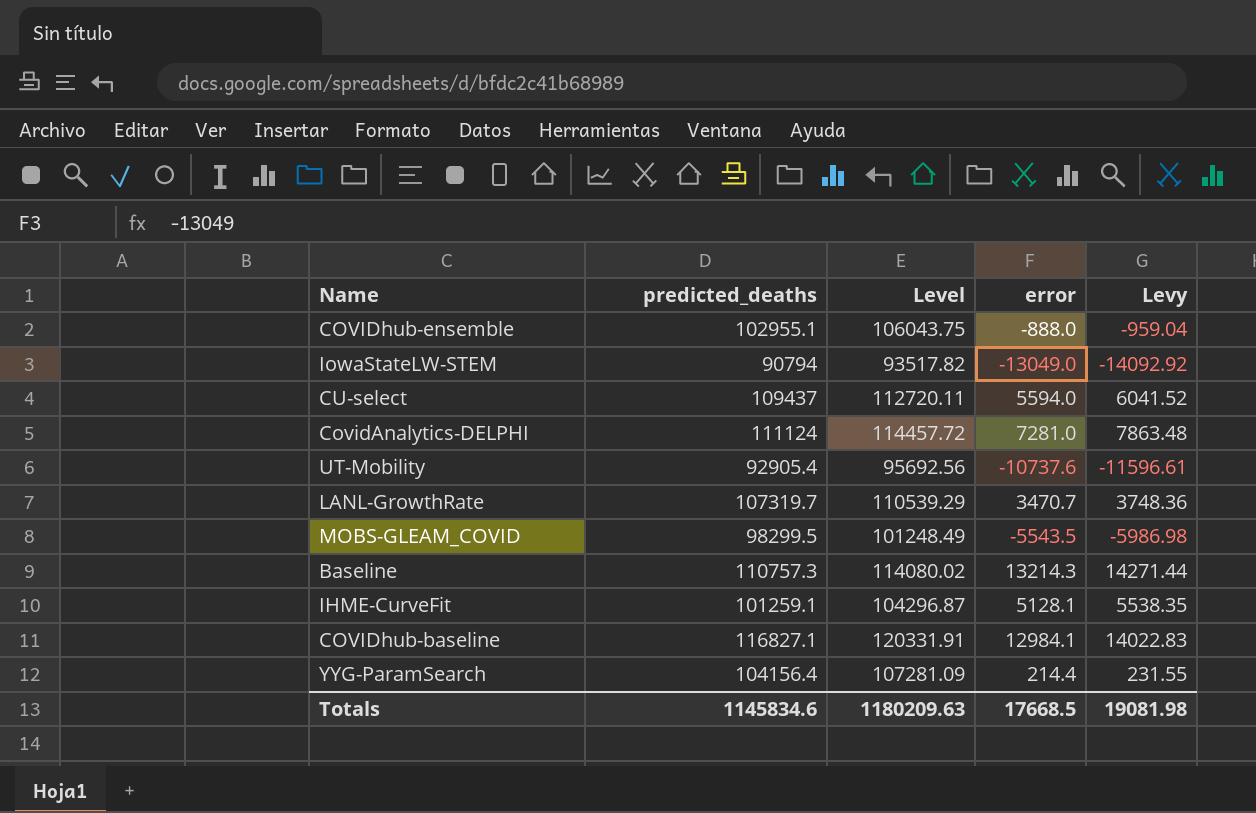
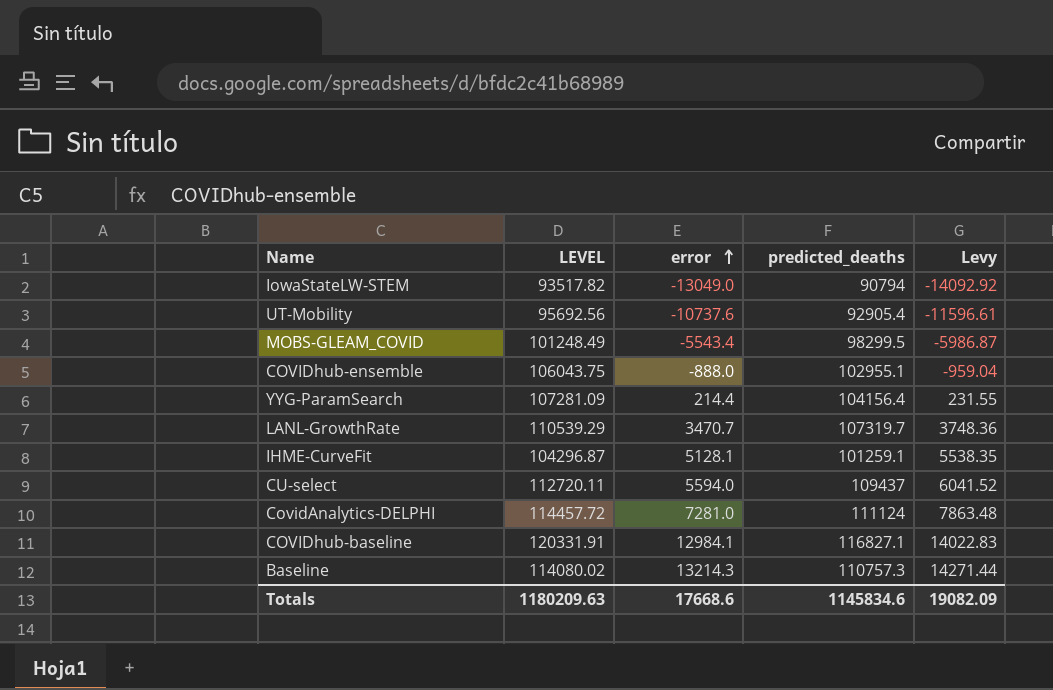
row order: none -> error ascending
column name: Level -> LEVEL
column predicted_deaths | position: 2 -> 4
MOBS-GLEAM_COVID | error: -5543.5 -> -5543.4
MOBS-GLEAM_COVID | Levy: -5986.98 -> -5986.87
Totals | error: 17668.5 -> 17668.6
Totals | Levy: 19081.98 -> 19082.09

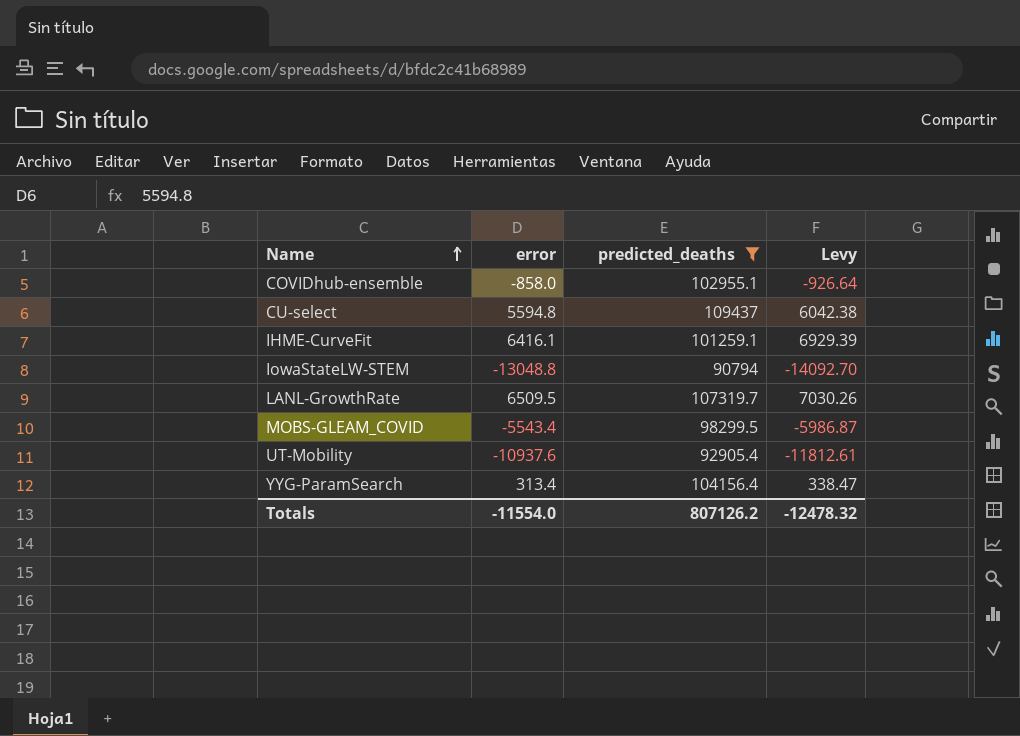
filter: none -> predicted_deaths <= 109437
row order: error ascending -> Name ascending
column LEVEL | formula: [predicted_deaths] * 1.03 -> none
COVIDhub-ensemble | error: -888.0 -> -858.0
COVIDhub-ensemble | Levy: -959.04 -> -926.64
CU-select | error: 5594.0 -> 5594.8
CU-select | Levy: 6041.52 -> 6042.38
IHME-CurveFit | error: 5128.1 -> 6416.1
IHME-CurveFit | Levy: 5538.35 -> 6929.39
IowaStateLW-STEM | error: -13049.0 -> -13048.8
IowaStateLW-STEM | Levy: -14092.92 -> -14092.70
LANL-GrowthRate | error: 3470.7 -> 6509.5
LANL-GrowthRate | Levy: 3748.36 -> 7030.26
UT-Mobility | error: -10737.6 -> -10937.6
UT-Mobility | Levy: -11596.61 -> -11812.61
YYG-ParamSearch | error: 214.4 -> 313.4
YYG-ParamSearch | Levy: 231.55 -> 338.47
Totals | error: 17668.6 -> -11554.0
Totals | predicted_deaths: 1145834.6 -> 807126.2
Totals | Levy: 19082.09 -> -12478.32

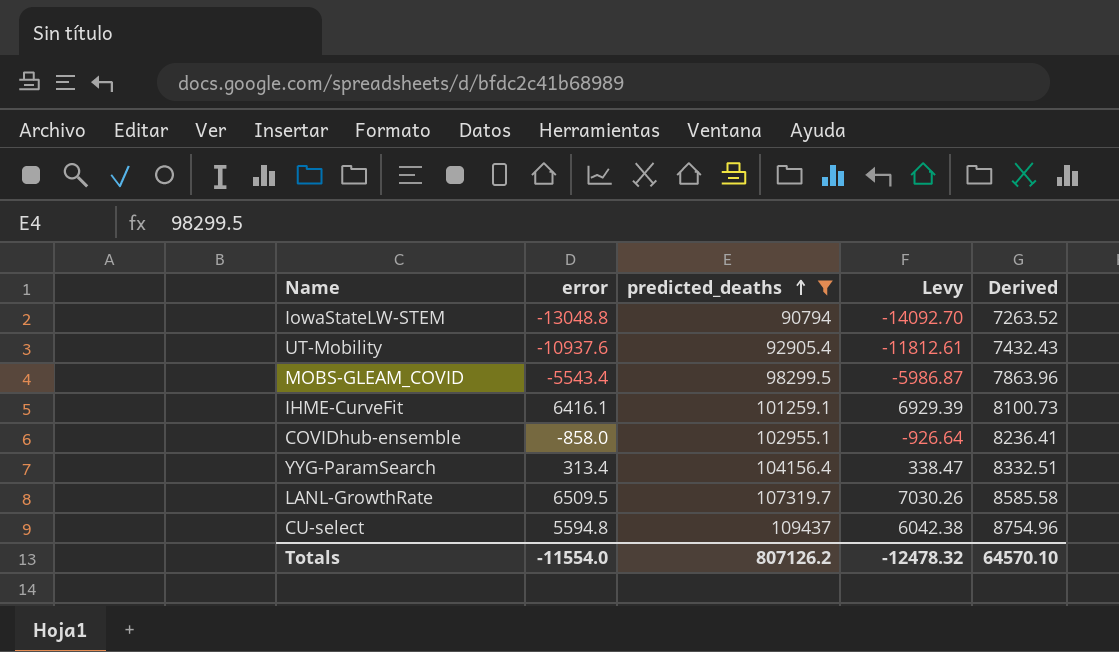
row order: Name ascending -> predicted_deaths ascending
column Derived | formula: none -> [predicted_deaths] * 0.08

